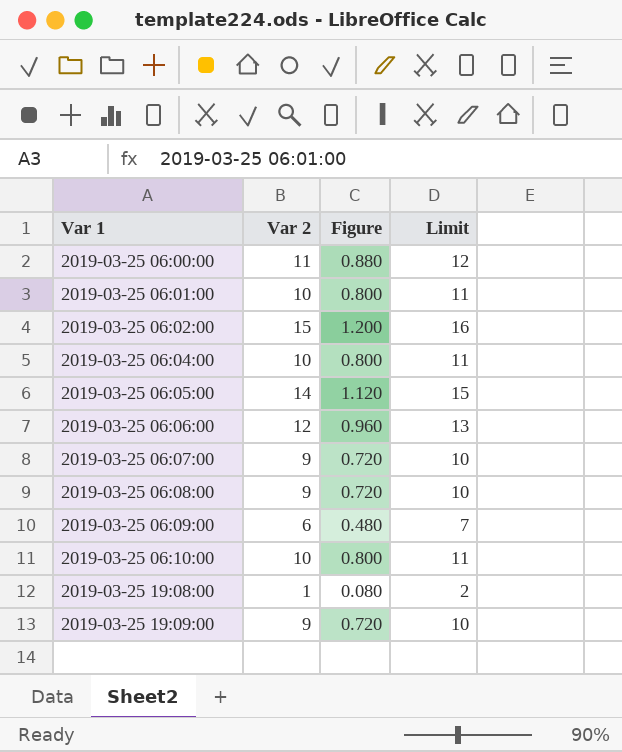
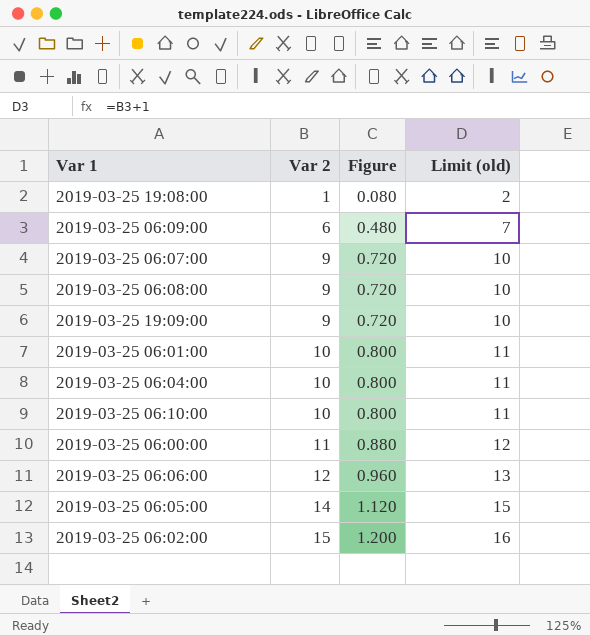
row order: Var 1 ascending -> Var 2 ascending
column name: Limit -> Limit (old)

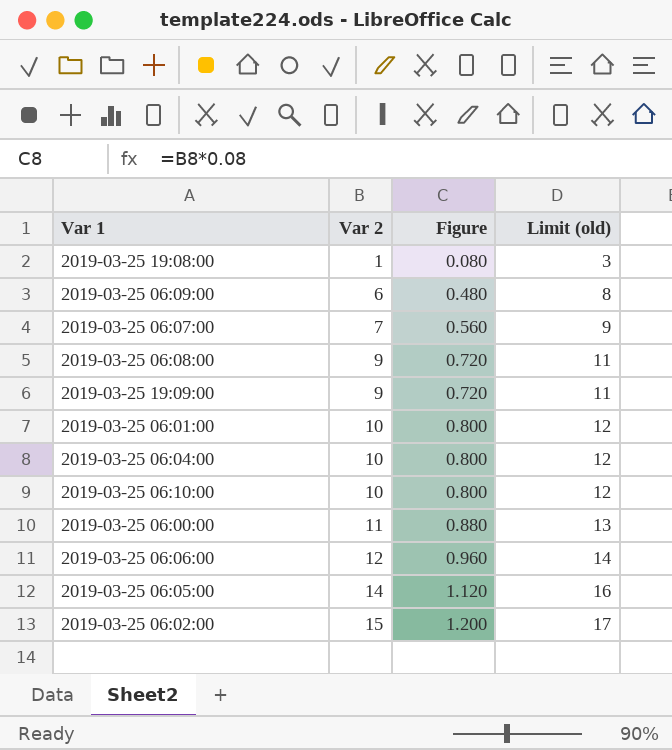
column Limit (old) | formula: [Var 2] + 1 -> [Var 2] + 2
2019-03-25 06:07:00 | Var 2: 9 -> 7
2019-03-25 06:07:00 | Figure: 0.720 -> 0.560

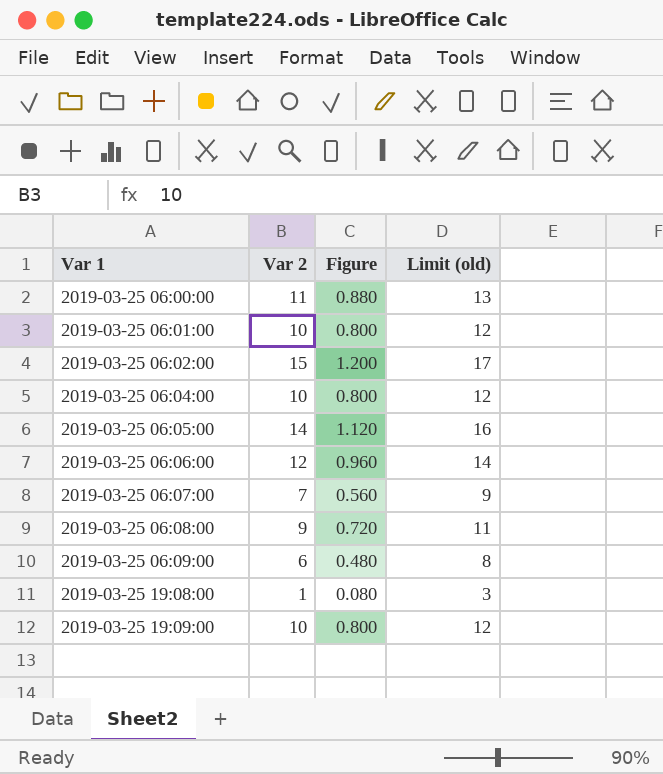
row order: Var 2 ascending -> Var 1 ascending
row 2019-03-25 06:10:00: 10 | 0.800 | 12 -> none
2019-03-25 19:09:00 | Var 2: 9 -> 10
2019-03-25 19:09:00 | Figure: 0.720 -> 0.800
2019-03-25 19:09:00 | Limit (old): 11 -> 12

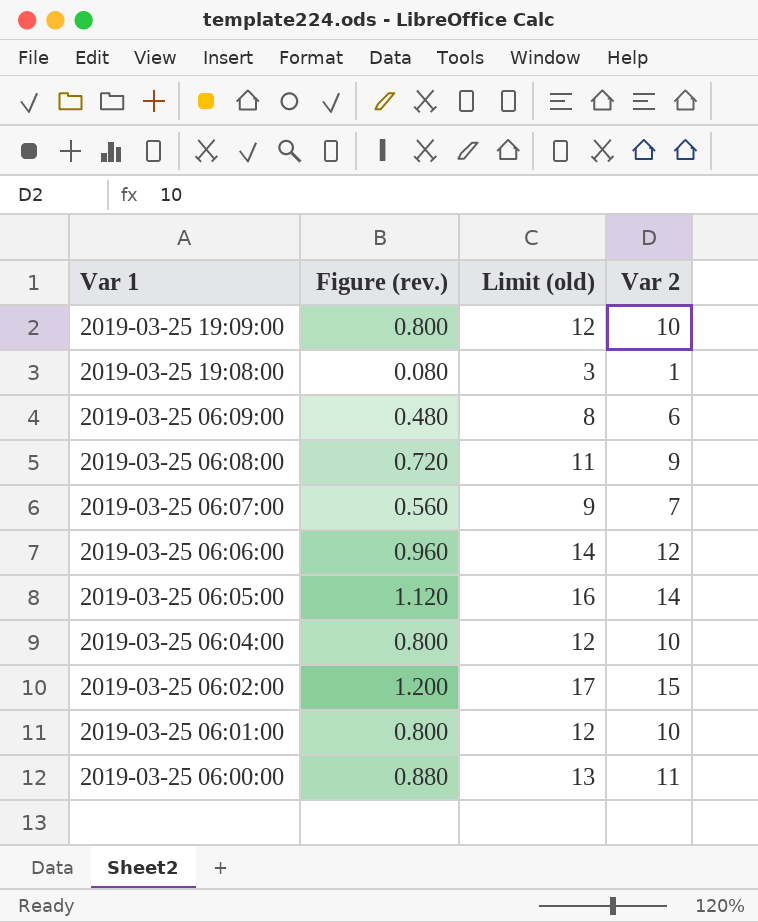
row order: Var 1 ascending -> Var 1 descending
column name: Figure -> Figure (rev.)
column Var 2 | position: 2 -> 4

